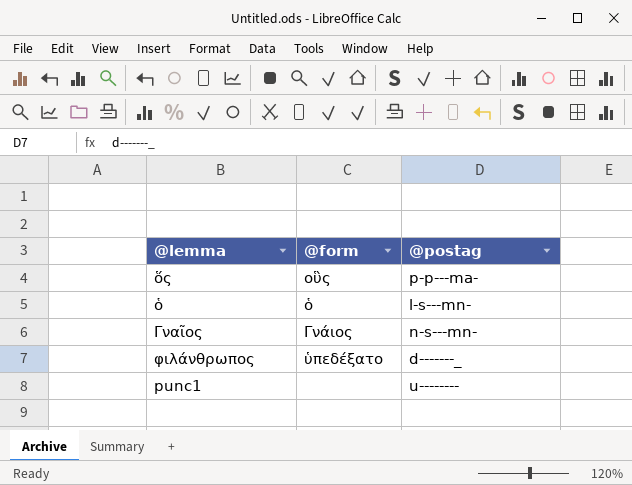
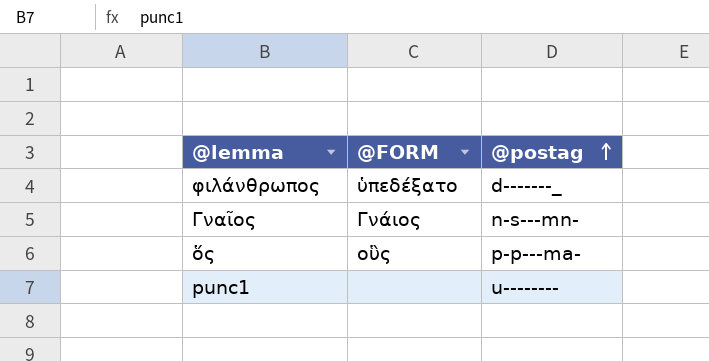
row order: none -> @postag ascending
column name: @form -> @FORM
row ὁ: ὁ | l-s---mn- -> none

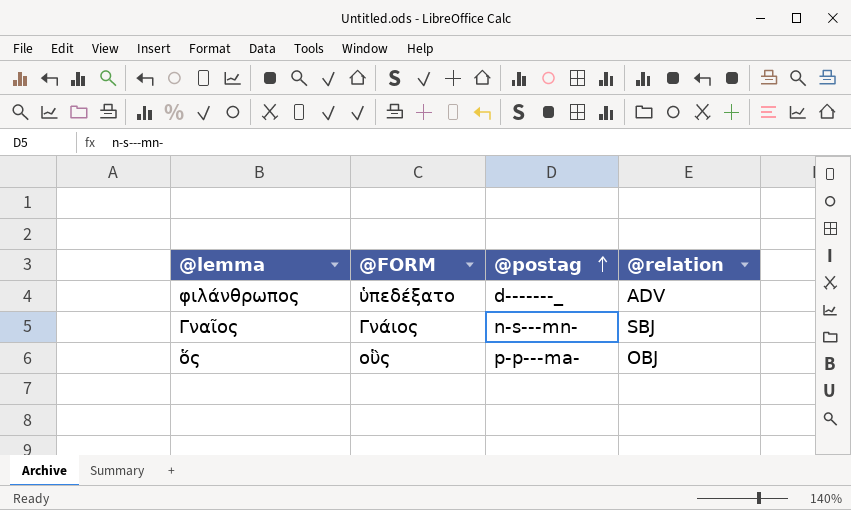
column @relation | position: none -> 4
row punc1: none | u-------- -> none

